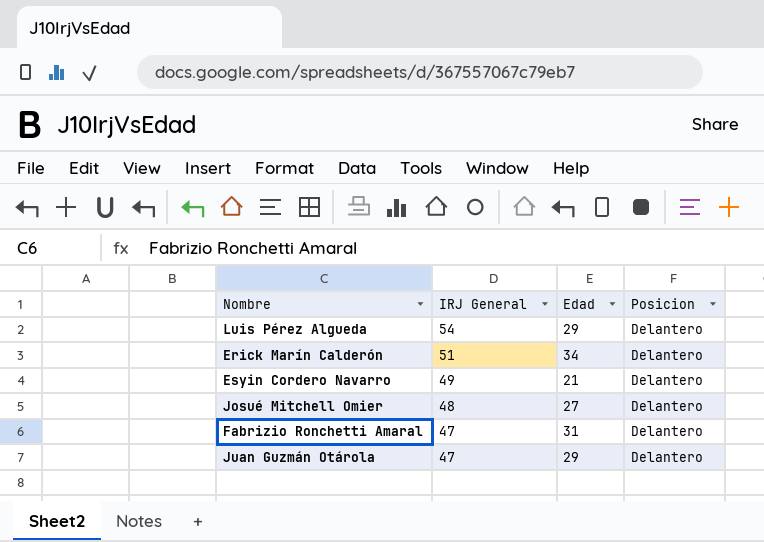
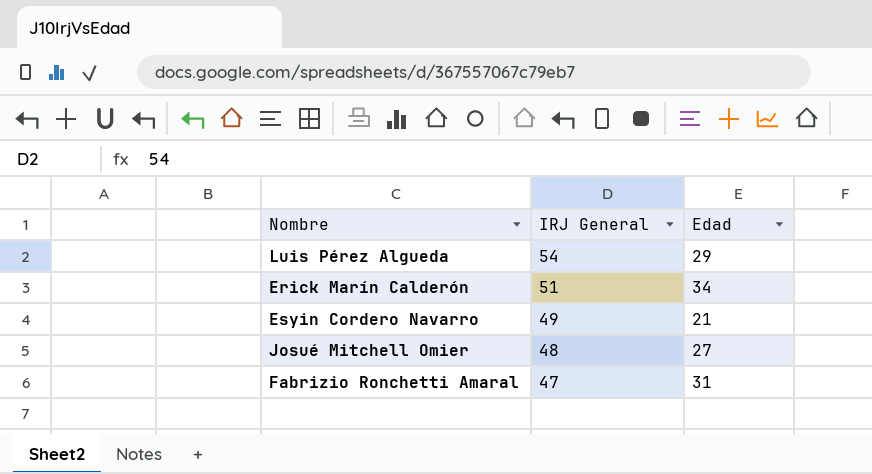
column Posicion | position: 4 -> none
row Juan Guzmán Otárola: 47 | 29 | Delantero -> none

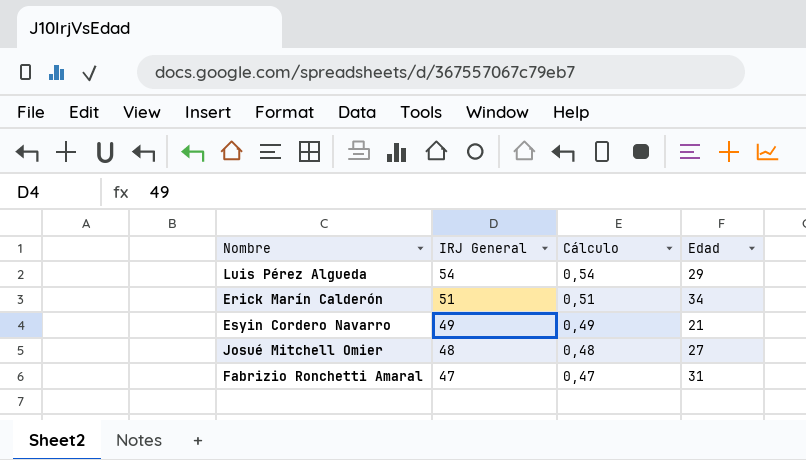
column Cálculo | formula: none -> [IRJ General] * 0,01

